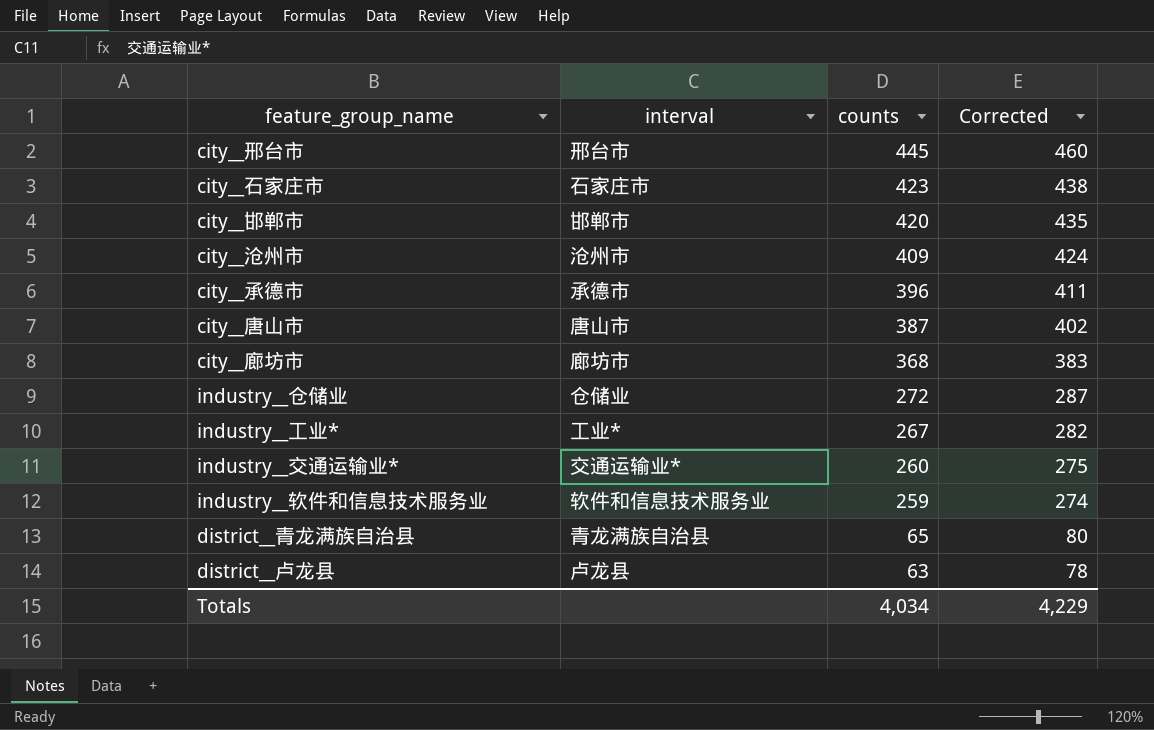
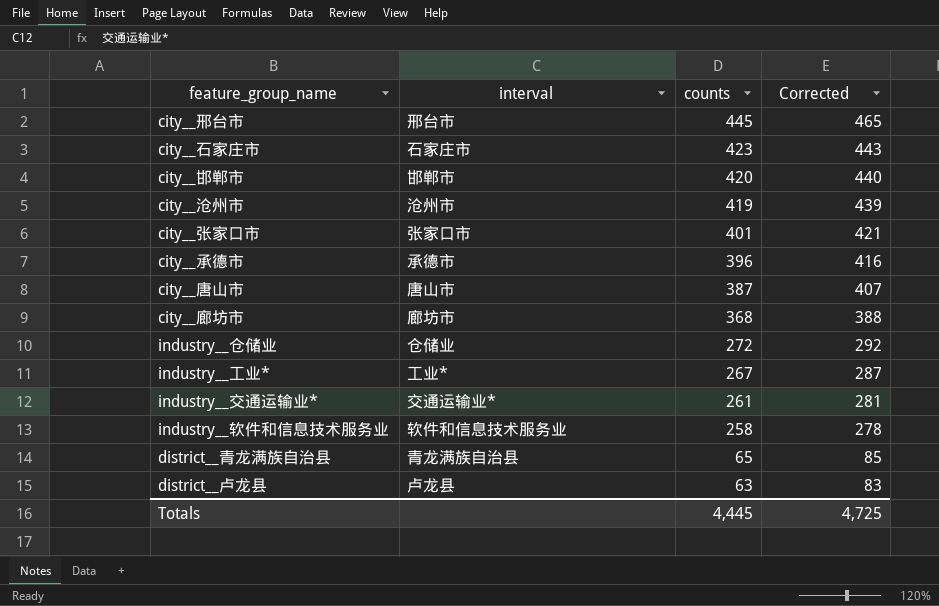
column Corrected | formula: [counts] + 15 -> [counts] + 20
city__沧州市 | counts: 409 -> 419
row city__张家口市: none -> 张家口市 | 401 | 421
industry__交通运输业* | counts: 260 -> 261
industry__软件和信息技术服务业 | counts: 259 -> 258
Totals | counts: 4,034 -> 4,445
Totals | Corrected: 4,229 -> 4,725

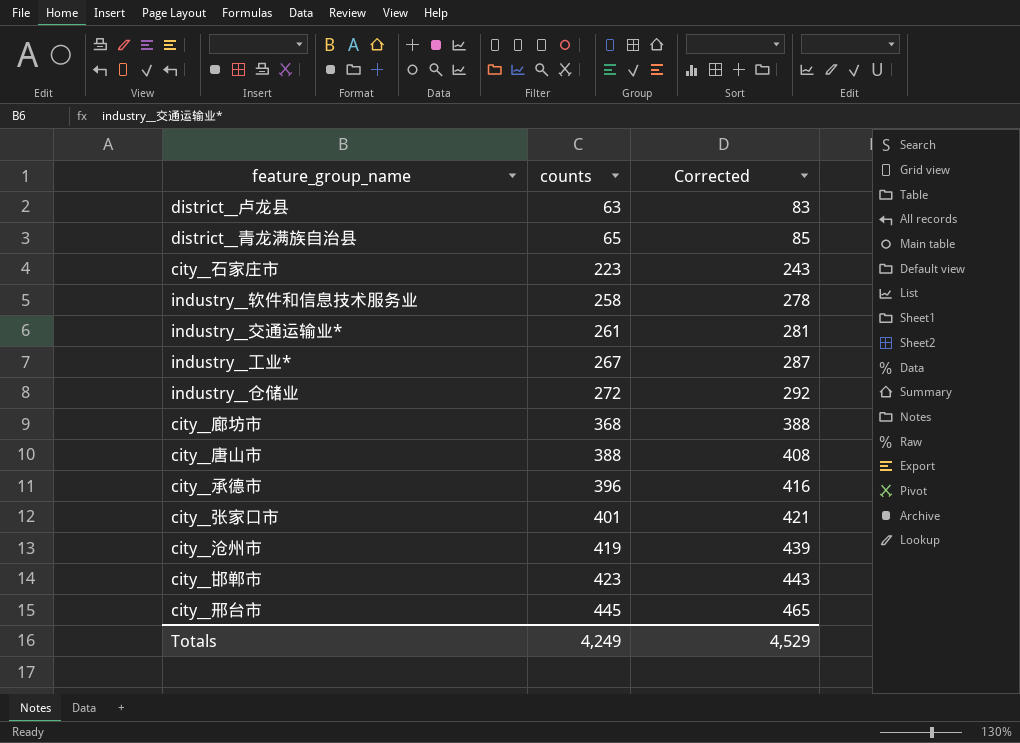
row order: counts descending -> counts ascending
column interval | position: 2 -> none
city__石家庄市 | counts: 423 -> 223
city__石家庄市 | Corrected: 443 -> 243
city__唐山市 | counts: 387 -> 388
city__唐山市 | Corrected: 407 -> 408
city__邯郸市 | counts: 420 -> 423
city__邯郸市 | Corrected: 440 -> 443
Totals | counts: 4,445 -> 4,249
Totals | Corrected: 4,725 -> 4,529

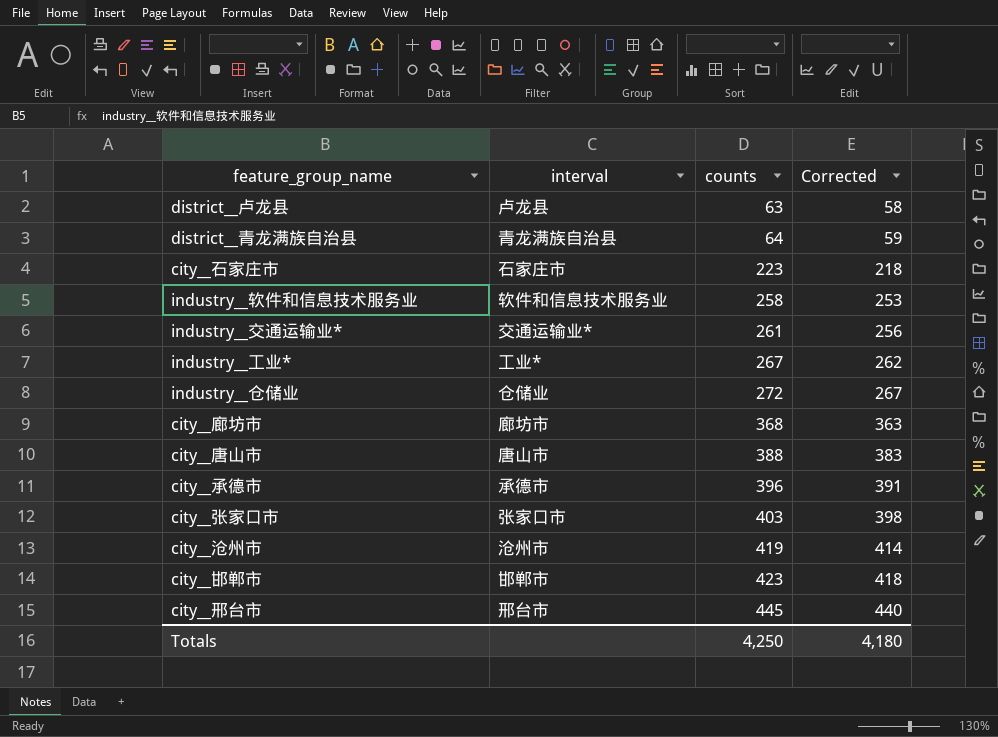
column interval | position: none -> 2
column Corrected | formula: [counts] + 20 -> [counts] - 5
district__青龙满族自治县 | counts: 65 -> 64
city__张家口市 | counts: 401 -> 403
Totals | counts: 4,249 -> 4,250
Totals | Corrected: 4,529 -> 4,180

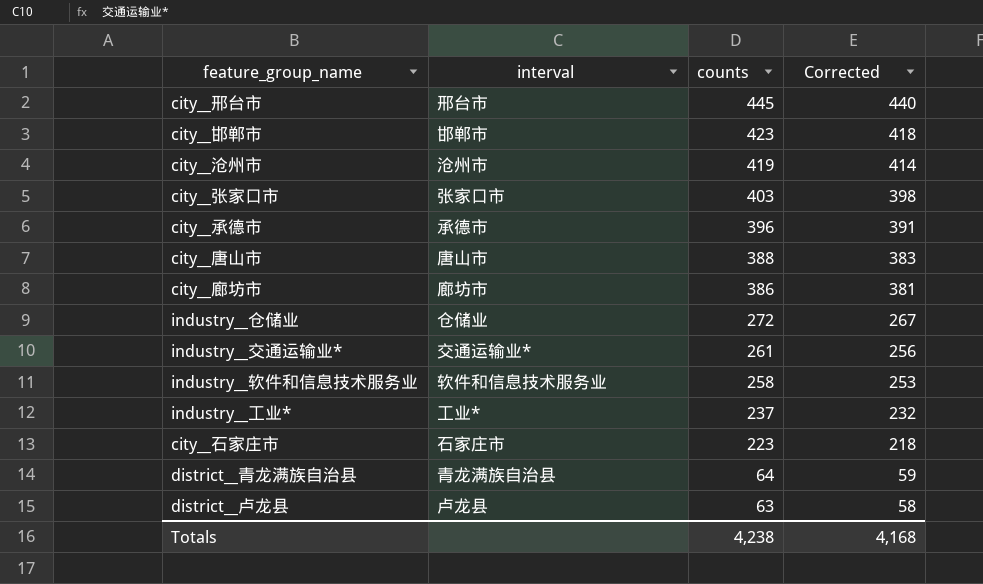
row order: counts ascending -> counts descending
city__廊坊市 | counts: 368 -> 386
city__廊坊市 | Corrected: 363 -> 381
industry__工业* | counts: 267 -> 237
industry__工业* | Corrected: 262 -> 232
Totals | counts: 4,250 -> 4,238
Totals | Corrected: 4,180 -> 4,168

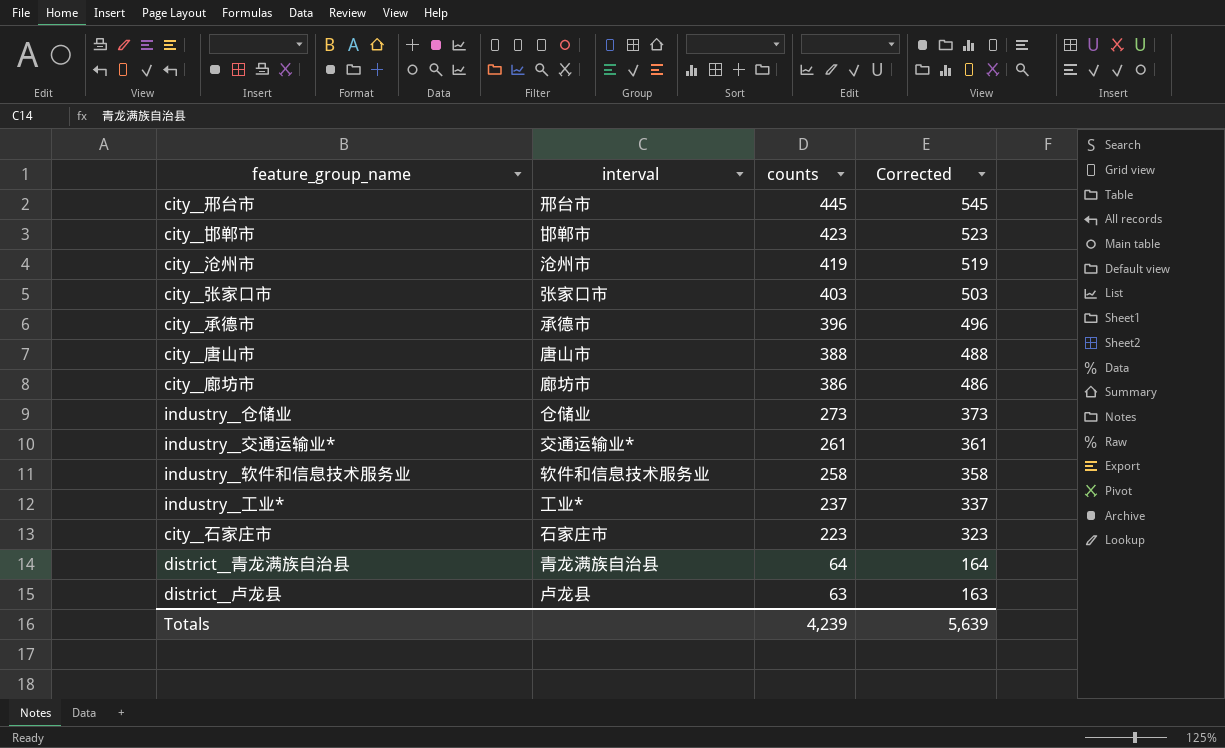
column Corrected | formula: [counts] - 5 -> [counts] + 100
industry__仓储业 | counts: 272 -> 273
Totals | counts: 4,238 -> 4,239
Totals | Corrected: 4,168 -> 5,639

